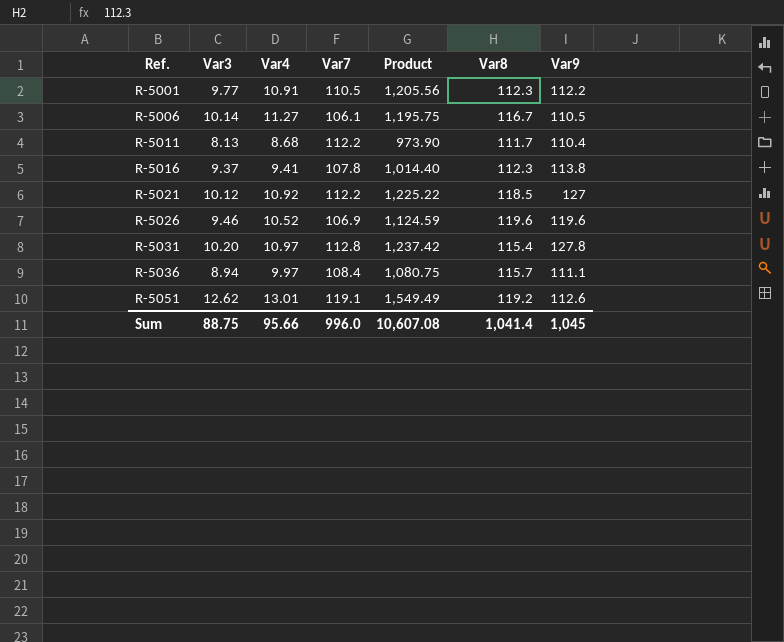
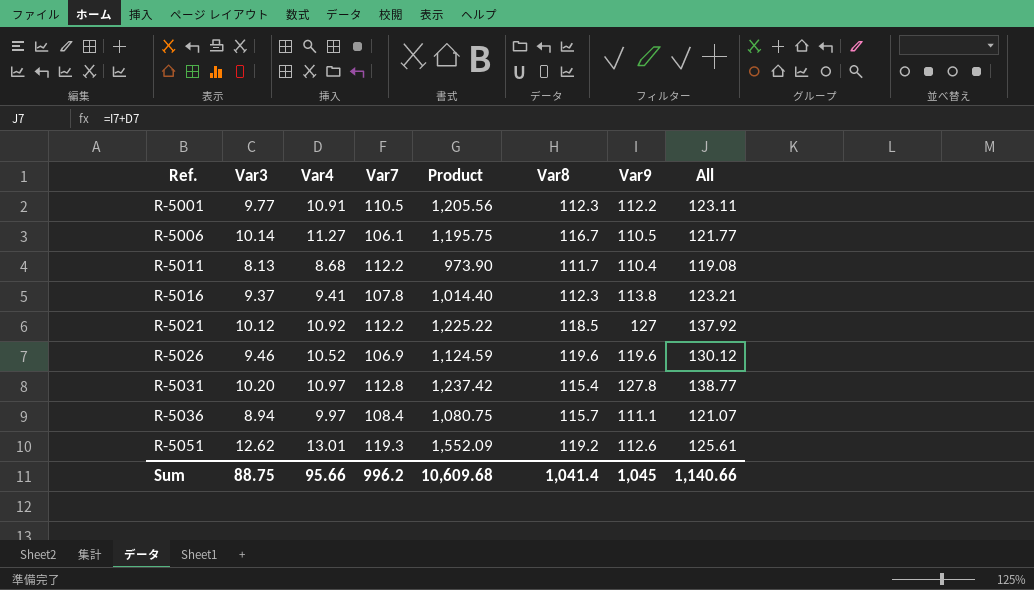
column All | formula: none -> [Var4] + [Var9]
R-5051 | Var7: 119.1 -> 119.3
R-5051 | Product: 1,549.49 -> 1,552.09
Sum | Var7: 996.0 -> 996.2
Sum | Product: 10,607.08 -> 10,609.68

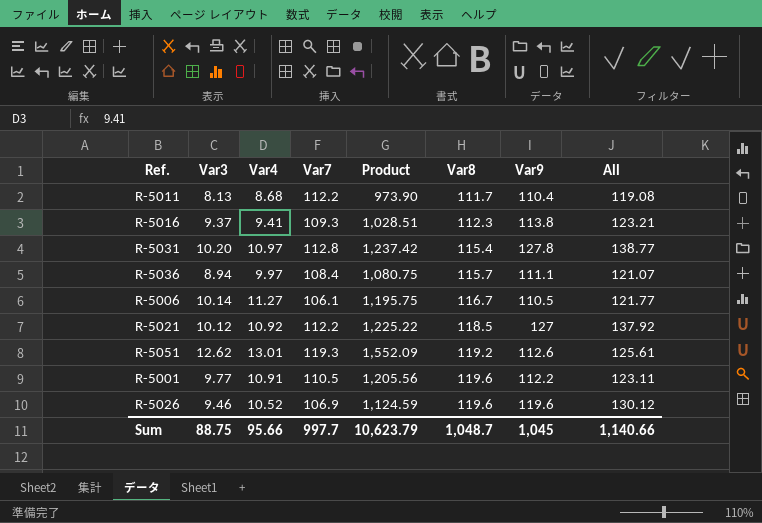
row order: Ref. ascending -> Var8 ascending
R-5016 | Var7: 107.8 -> 109.3
R-5016 | Product: 1,014.40 -> 1,028.51
R-5001 | Var8: 112.3 -> 119.6
Sum | Var7: 996.2 -> 997.7
Sum | Product: 10,609.68 -> 10,623.79
Sum | Var8: 1,041.4 -> 1,048.7

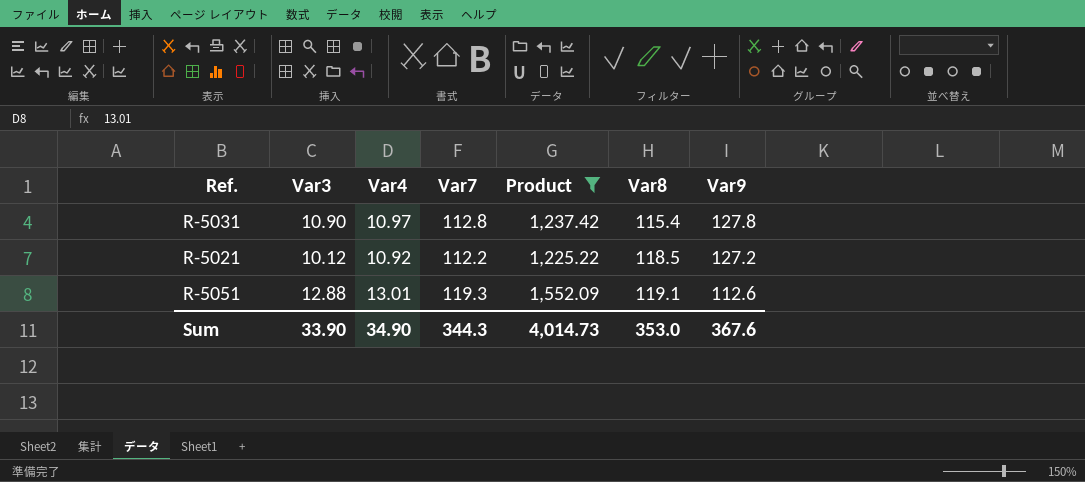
filter: none -> Product >= 1,225.22
column All | formula: [Var4] + [Var9] -> none
R-5031 | Var3: 10.20 -> 10.90
R-5021 | Var9: 127 -> 127.2
R-5051 | Var3: 12.62 -> 12.88
R-5051 | Var8: 119.2 -> 119.1
Sum | Var3: 88.75 -> 33.90
Sum | Var4: 95.66 -> 34.90
Sum | Var7: 997.7 -> 344.3
Sum | Product: 10,623.79 -> 4,014.73
Sum | Var8: 1,048.7 -> 353.0
Sum | Var9: 1,045 -> 367.6

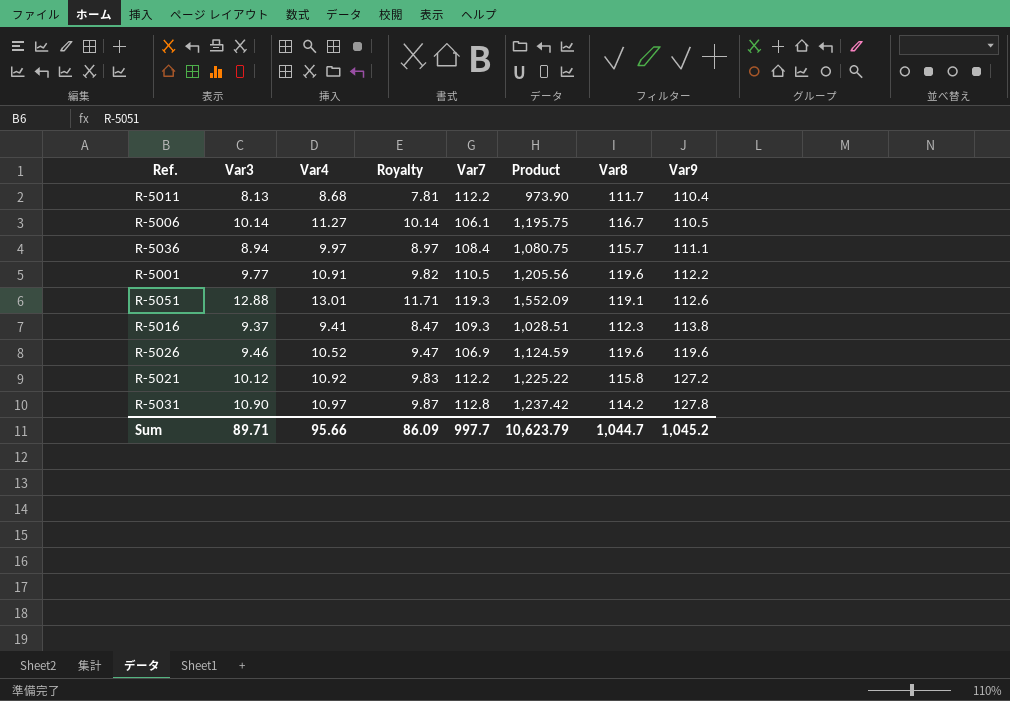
filter: Product >= 1,225.22 -> none
row order: Var8 ascending -> Var9 ascending
column Royalty | formula: none -> [Var4] * 0.9
R-5021 | Var8: 118.5 -> 115.8
R-5031 | Var8: 115.4 -> 114.2
Sum | Var3: 33.90 -> 89.71
Sum | Var4: 34.90 -> 95.66
Sum | Var7: 344.3 -> 997.7
Sum | Product: 4,014.73 -> 10,623.79
Sum | Var8: 353.0 -> 1,044.7
Sum | Var9: 367.6 -> 1,045.2

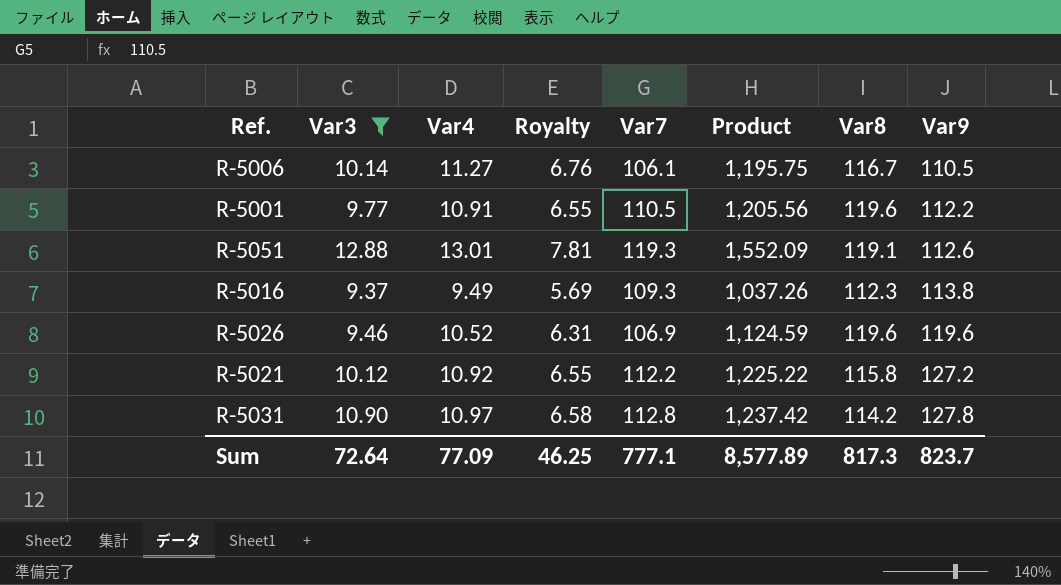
filter: none -> Var3 >= 9.37
column Royalty | formula: [Var4] * 0.9 -> [Var4] * 0.6
R-5016 | Var4: 9.41 -> 9.49
R-5016 | Product: 1,028.51 -> 1,037.26
Sum | Var3: 89.71 -> 72.64
Sum | Var4: 95.66 -> 77.09
Sum | Royalty: 86.09 -> 46.25
Sum | Var7: 997.7 -> 777.1
Sum | Product: 10,623.79 -> 8,577.89
Sum | Var8: 1,044.7 -> 817.3
Sum | Var9: 1,045.2 -> 823.7

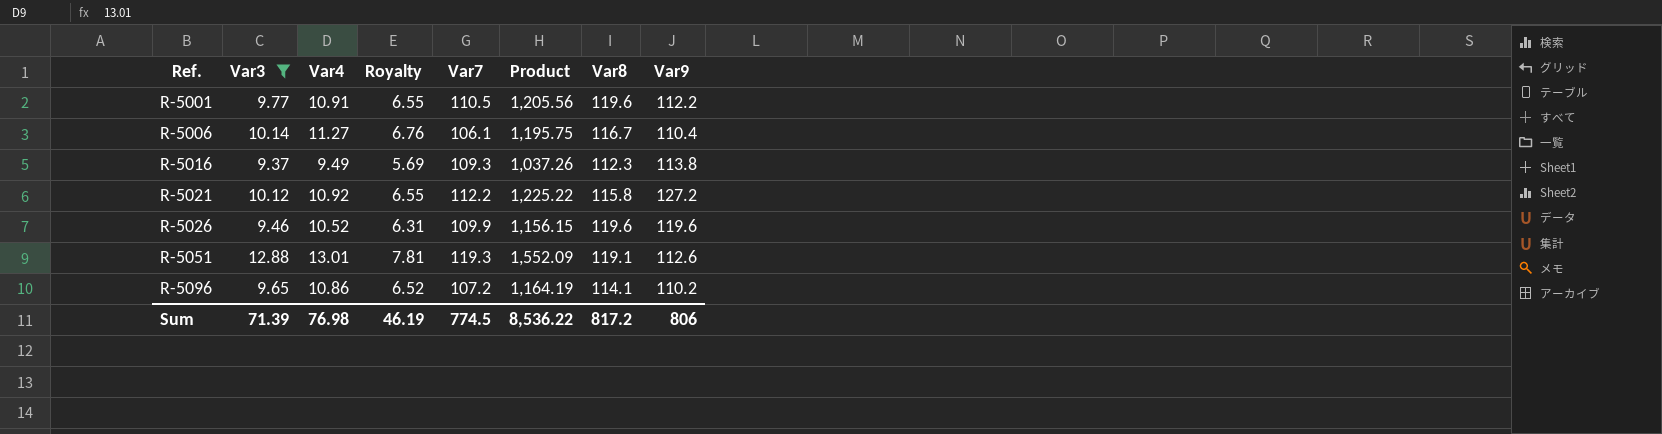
row order: Var9 ascending -> Ref. ascending
row R-5031: 10.90 | 10.97 | 6.58 | 112.8 | 1,237.42 | 114.2 | 127.8 -> none
R-5006 | Var9: 110.5 -> 110.4
R-5026 | Var7: 106.9 -> 109.9
R-5026 | Product: 1,124.59 -> 1,156.15
row R-5096: none -> 9.65 | 10.86 | 6.52 | 107.2 | 1,164.19 | 114.1 | 110.2
Sum | Var3: 72.64 -> 71.39
Sum | Var4: 77.09 -> 76.98
Sum | Royalty: 46.25 -> 46.19
Sum | Var7: 777.1 -> 774.5
Sum | Product: 8,577.89 -> 8,536.22
Sum | Var8: 817.3 -> 817.2
Sum | Var9: 823.7 -> 806

